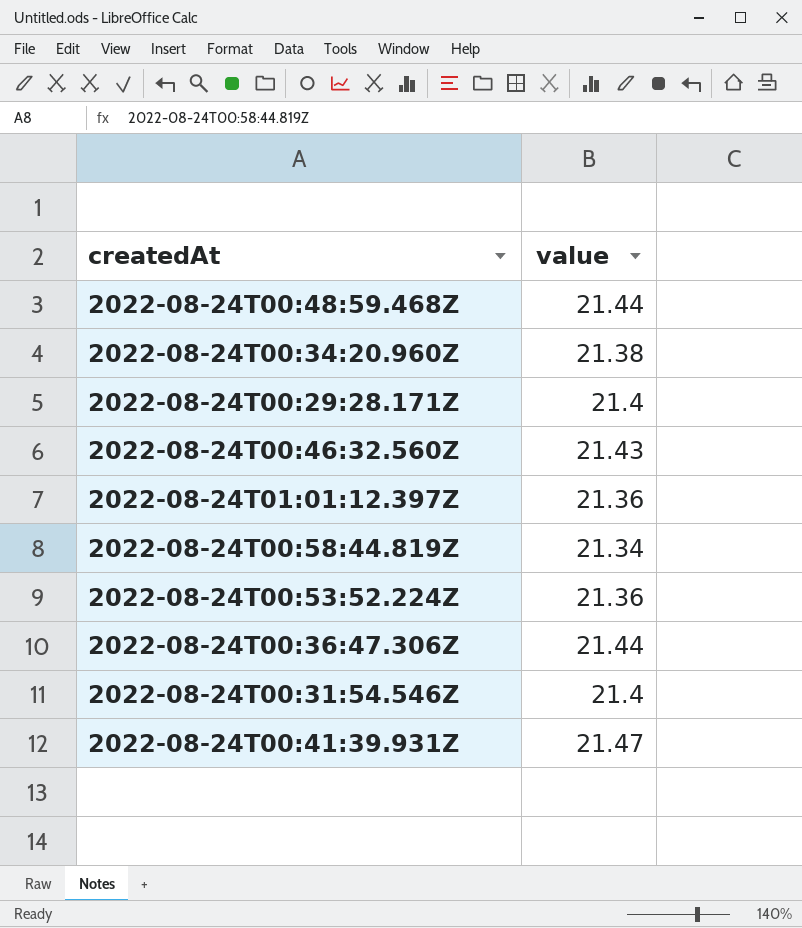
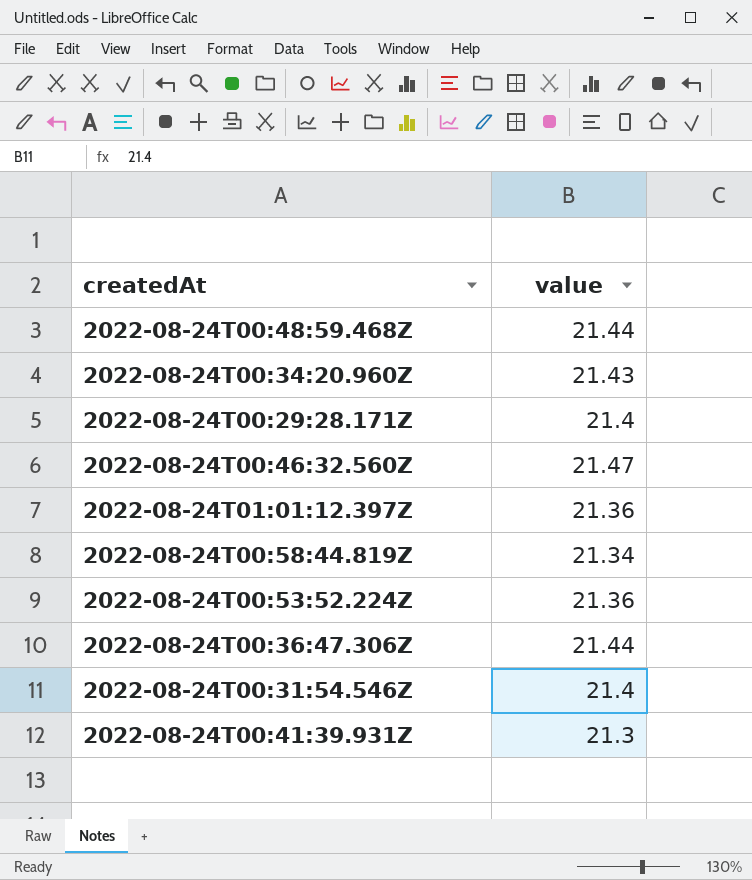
2022-08-24T00:34:20.960Z | value: 21.38 -> 21.43
2022-08-24T00:46:32.560Z | value: 21.43 -> 21.47
2022-08-24T00:41:39.931Z | value: 21.47 -> 21.3

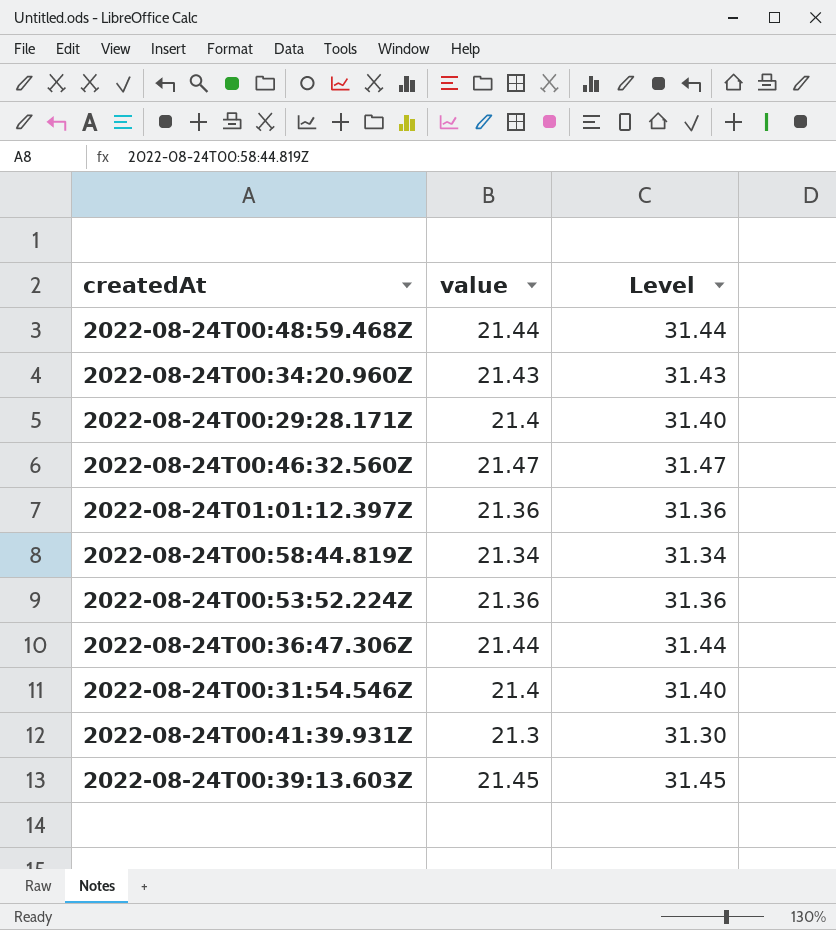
column Level | formula: none -> [value] + 10
row 2022-08-24T00:39:13.603Z: none -> 21.45 | 31.45

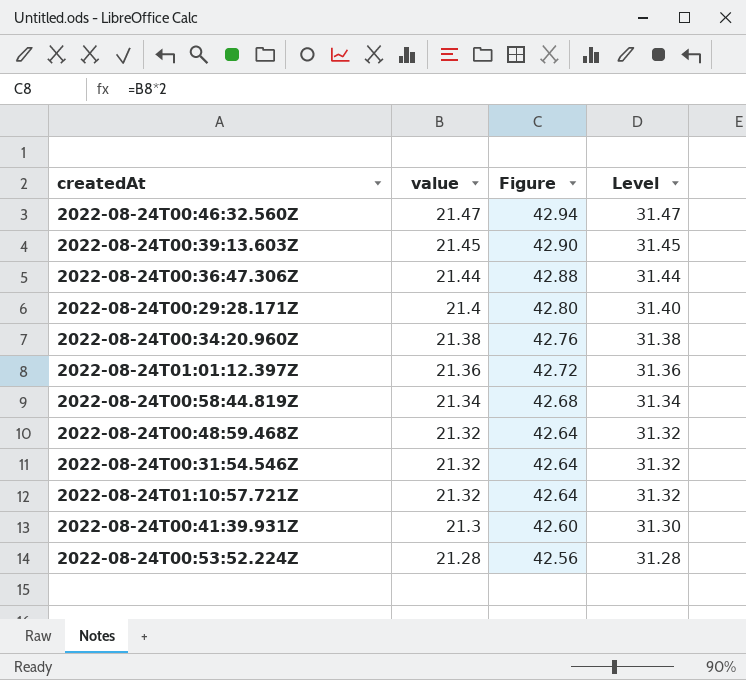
row order: none -> value descending
column Figure | formula: none -> [value] * 2
2022-08-24T00:34:20.960Z | value: 21.43 -> 21.38
2022-08-24T00:34:20.960Z | Level: 31.43 -> 31.38
2022-08-24T00:48:59.468Z | value: 21.44 -> 21.32
2022-08-24T00:48:59.468Z | Level: 31.44 -> 31.32
2022-08-24T00:31:54.546Z | value: 21.4 -> 21.32
2022-08-24T00:31:54.546Z | Level: 31.40 -> 31.32
row 2022-08-24T01:10:57.721Z: none -> 21.32 | 42.64 | 31.32
2022-08-24T00:53:52.224Z | value: 21.36 -> 21.28
2022-08-24T00:53:52.224Z | Level: 31.36 -> 31.28

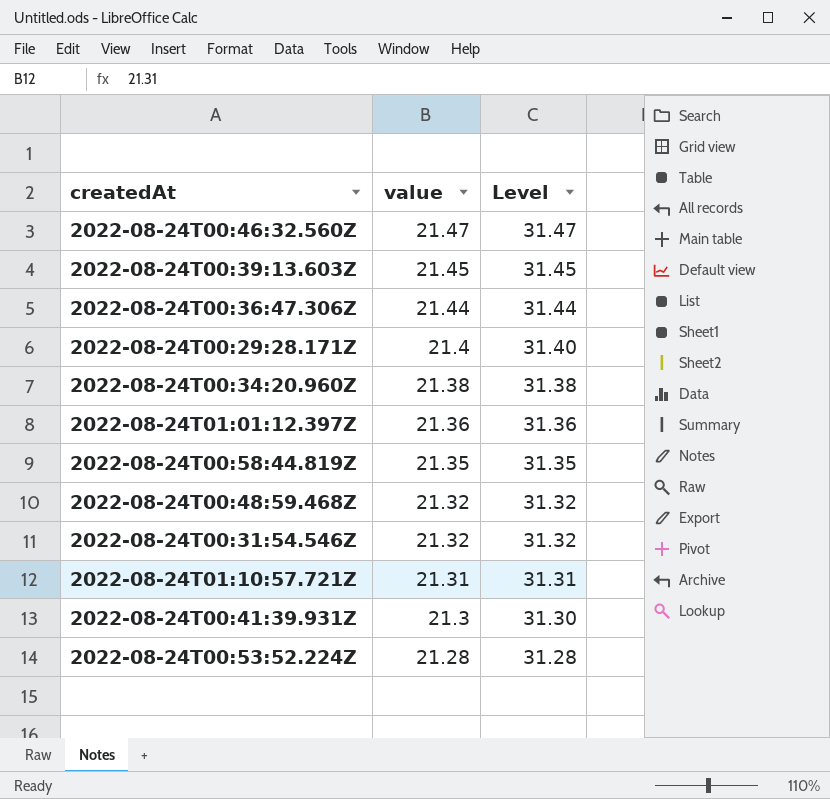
column Figure | formula: [value] * 2 -> none
2022-08-24T00:58:44.819Z | value: 21.34 -> 21.35
2022-08-24T00:58:44.819Z | Level: 31.34 -> 31.35
2022-08-24T01:10:57.721Z | value: 21.32 -> 21.31
2022-08-24T01:10:57.721Z | Level: 31.32 -> 31.31

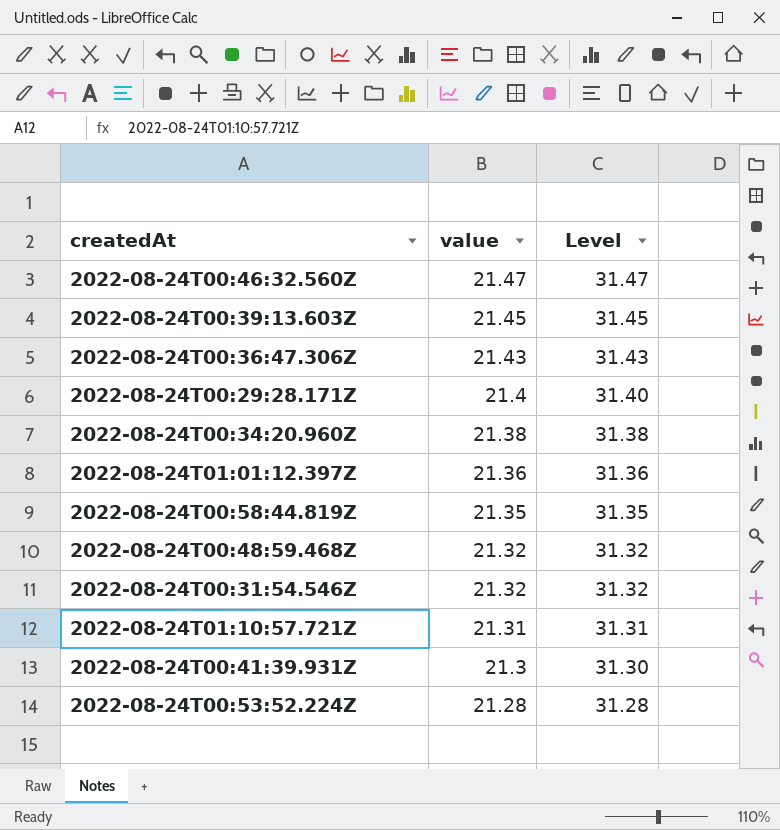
2022-08-24T00:36:47.306Z | value: 21.44 -> 21.43
2022-08-24T00:36:47.306Z | Level: 31.44 -> 31.43

